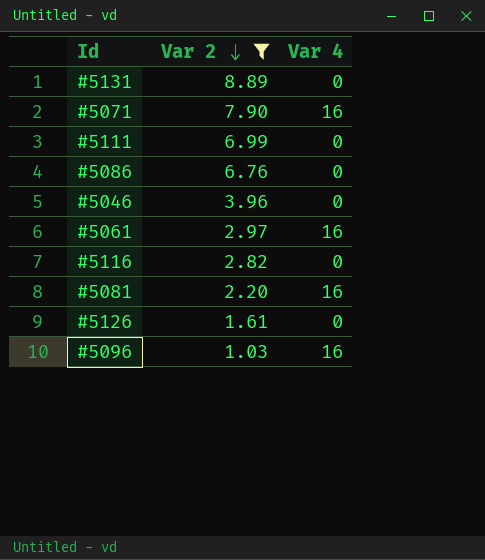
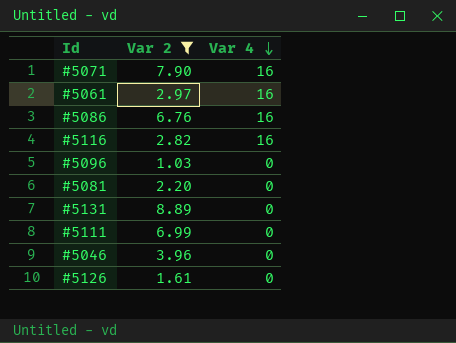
row order: Var 2 descending -> Var 4 descending
#5086 | Var 4: 0 -> 16
#5116 | Var 4: 0 -> 16
#5096 | Var 4: 16 -> 0
#5081 | Var 4: 16 -> 0

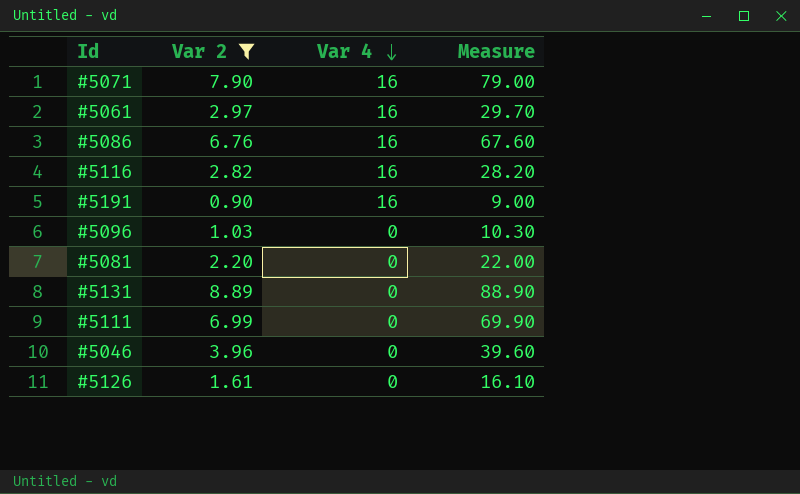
column Measure | formula: none -> [Var 2] * 10
row #5191: none -> 0.90 | 16 | 9.00

